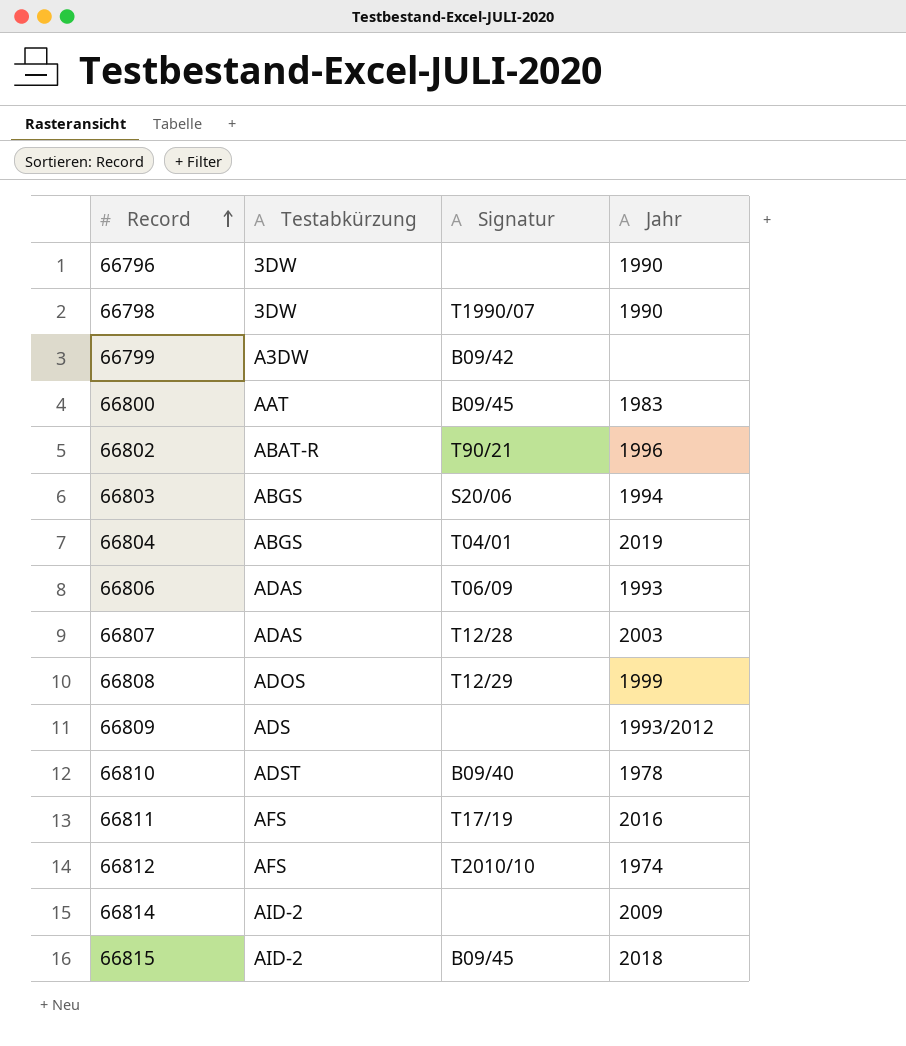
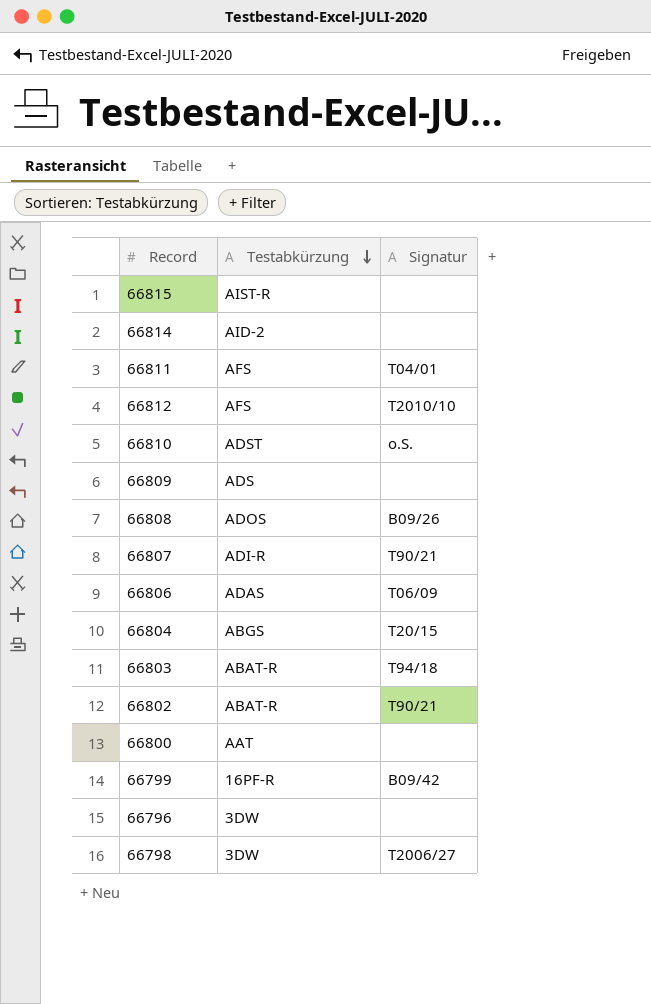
row order: Record ascending -> Testabkürzung descending
column Jahr | position: 4 -> none
66815 | Testabkürzung: AID-2 -> AIST-R
66815 | Signatur: B09/45 -> none
66811 | Signatur: T17/19 -> T04/01
66810 | Signatur: B09/40 -> o.S.
66808 | Signatur: T12/29 -> B09/26
66807 | Testabkürzung: ADAS -> ADI-R
66807 | Signatur: T12/28 -> T90/21
66804 | Signatur: T04/01 -> T20/15
66803 | Testabkürzung: ABGS -> ABAT-R
66803 | Signatur: S20/06 -> T94/18
66800 | Signatur: B09/45 -> none
66799 | Testabkürzung: A3DW -> 16PF-R
66798 | Signatur: T1990/07 -> T2006/27

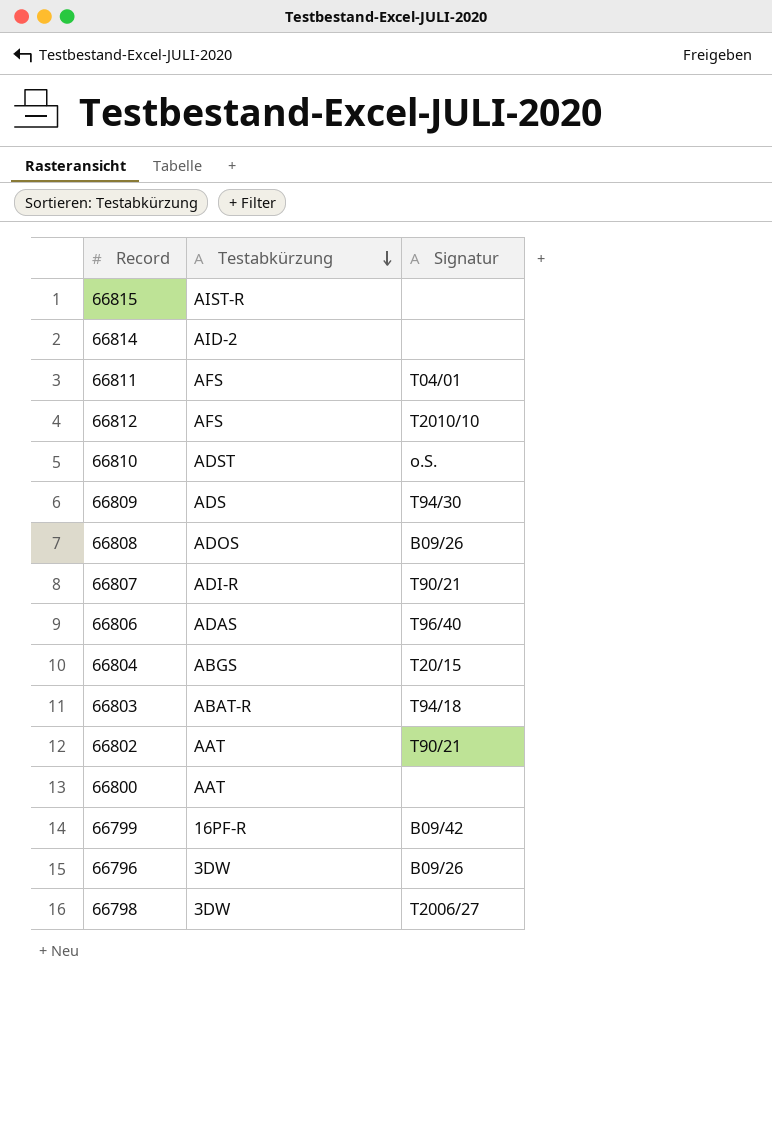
66809 | Signatur: none -> T94/30
66806 | Signatur: T06/09 -> T96/40
66802 | Testabkürzung: ABAT-R -> AAT
66796 | Signatur: none -> B09/26

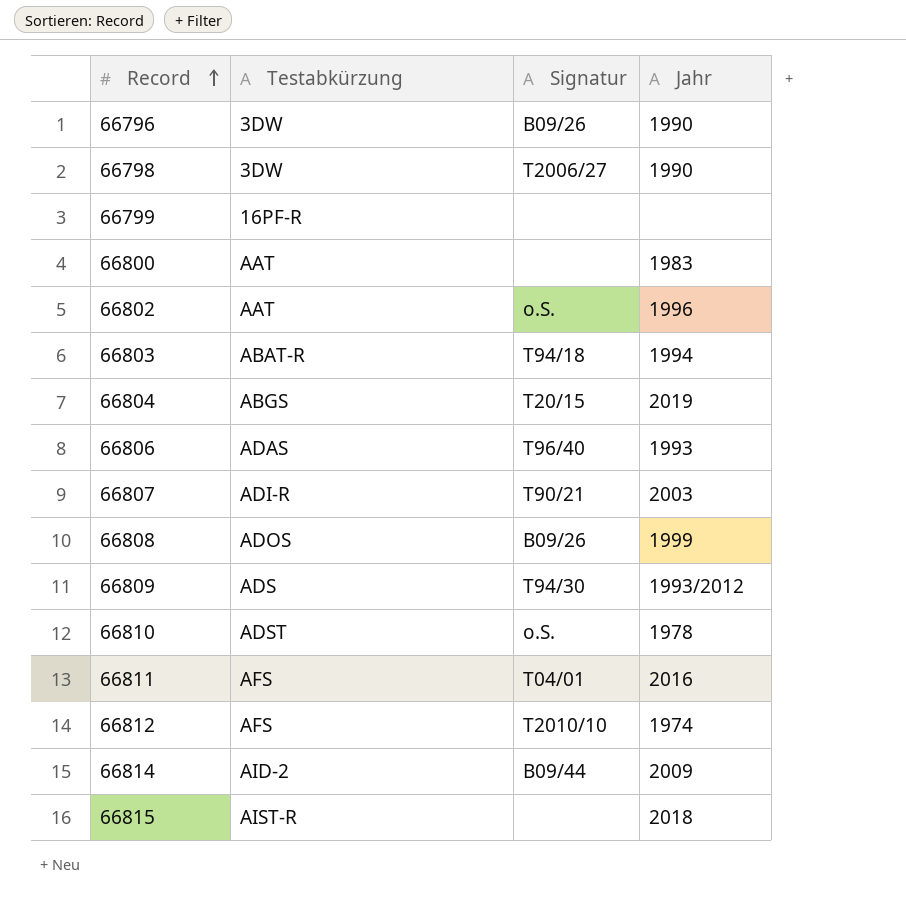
row order: Testabkürzung descending -> Record ascending
column Jahr | position: none -> 4
66799 | Signatur: B09/42 -> none
66802 | Signatur: T90/21 -> o.S.
66814 | Signatur: none -> B09/44

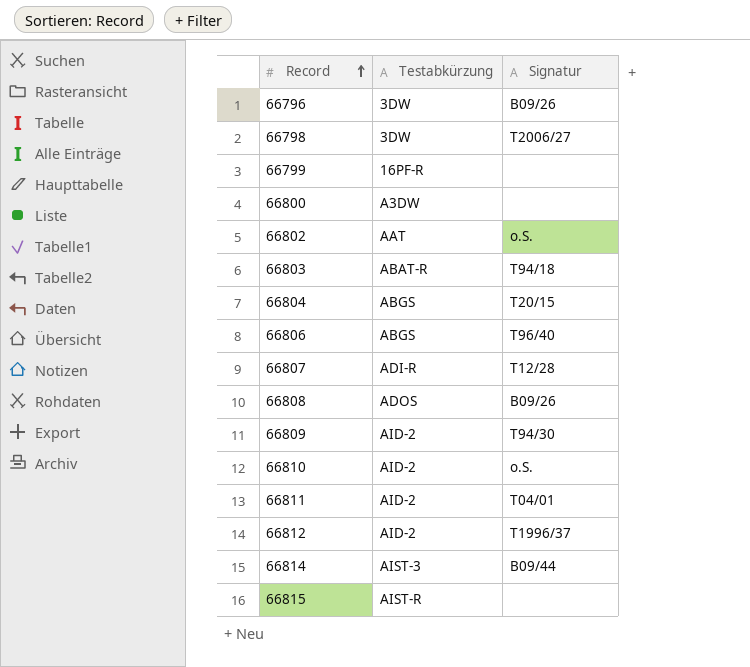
column Jahr | position: 4 -> none
66800 | Testabkürzung: AAT -> A3DW
66806 | Testabkürzung: ADAS -> ABGS
66807 | Signatur: T90/21 -> T12/28
66809 | Testabkürzung: ADS -> AID-2
66810 | Testabkürzung: ADST -> AID-2
66811 | Testabkürzung: AFS -> AID-2
66812 | Testabkürzung: AFS -> AID-2
66812 | Signatur: T2010/10 -> T1996/37
66814 | Testabkürzung: AID-2 -> AIST-3

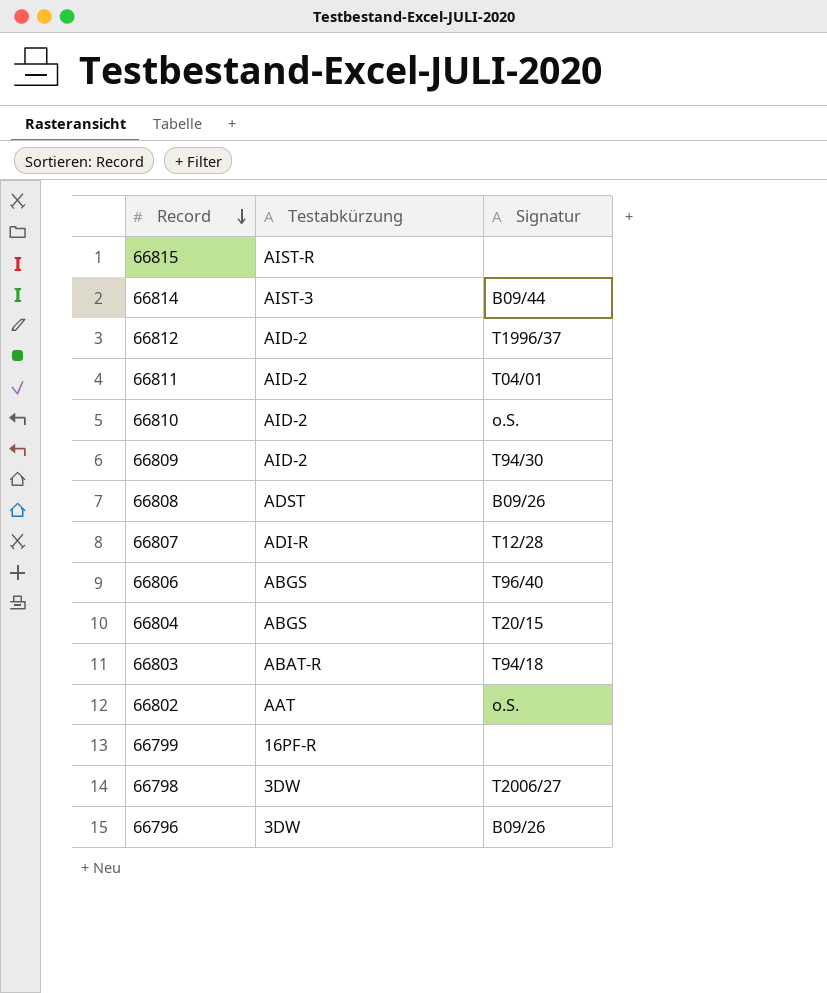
row order: Record ascending -> Record descending
row 66800: A3DW | none -> none
66808 | Testabkürzung: ADOS -> ADST

